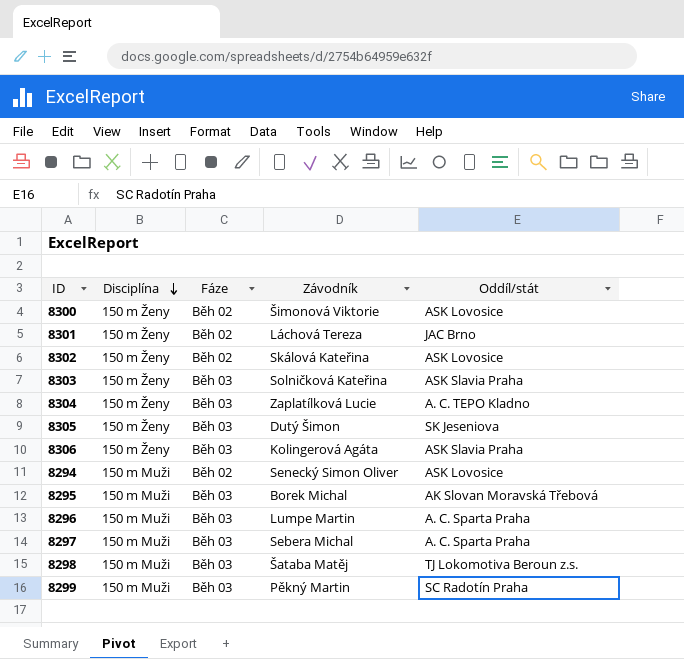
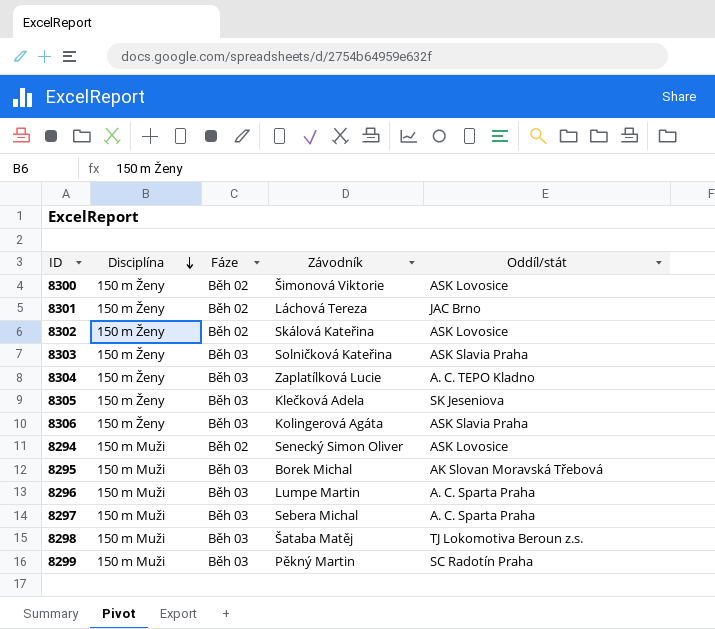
8305 | Závodník: Dutý Šimon -> Klečková Adela

